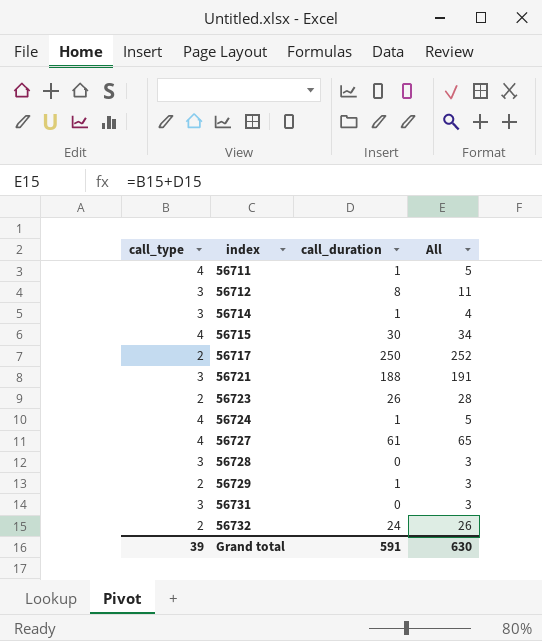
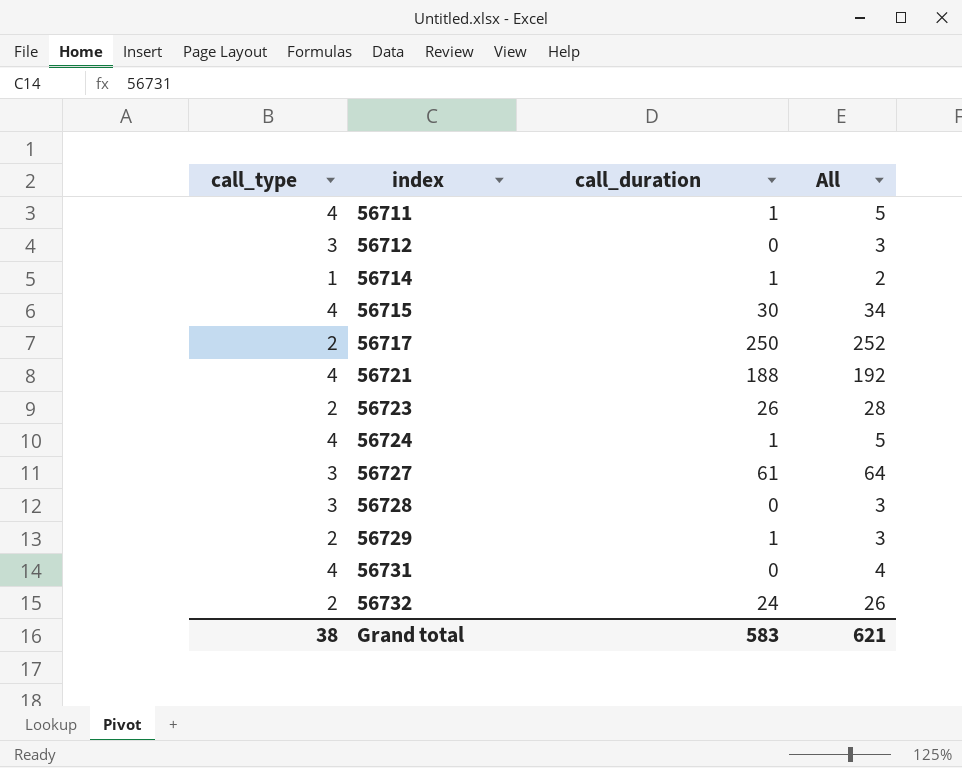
56712 | call_duration: 8 -> 0
56712 | All: 11 -> 3
56714 | call_type: 3 -> 1
56714 | All: 4 -> 2
56721 | call_type: 3 -> 4
56721 | All: 191 -> 192
56727 | call_type: 4 -> 3
56727 | All: 65 -> 64
56731 | call_type: 3 -> 4
56731 | All: 3 -> 4
Grand total | call_type: 39 -> 38
Grand total | call_duration: 591 -> 583
Grand total | All: 630 -> 621

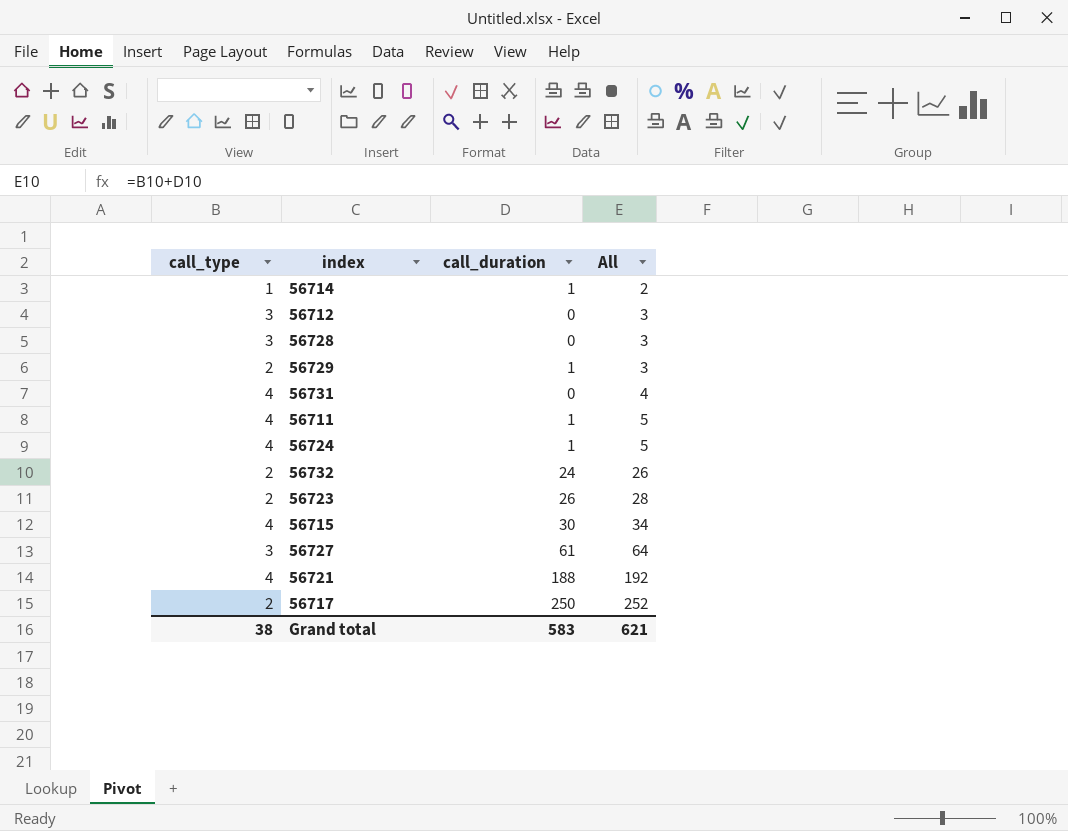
row order: index ascending -> All ascending

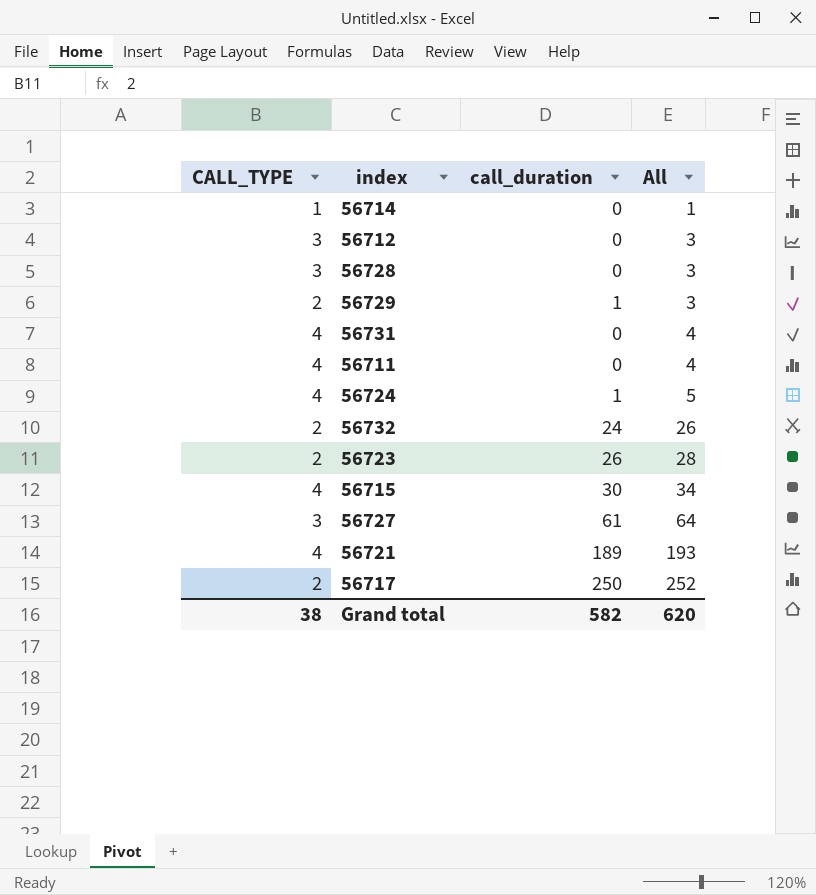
column name: call_type -> CALL_TYPE
56714 | call_duration: 1 -> 0
56714 | All: 2 -> 1
56711 | call_duration: 1 -> 0
56711 | All: 5 -> 4
56721 | call_duration: 188 -> 189
56721 | All: 192 -> 193
Grand total | call_duration: 583 -> 582
Grand total | All: 621 -> 620

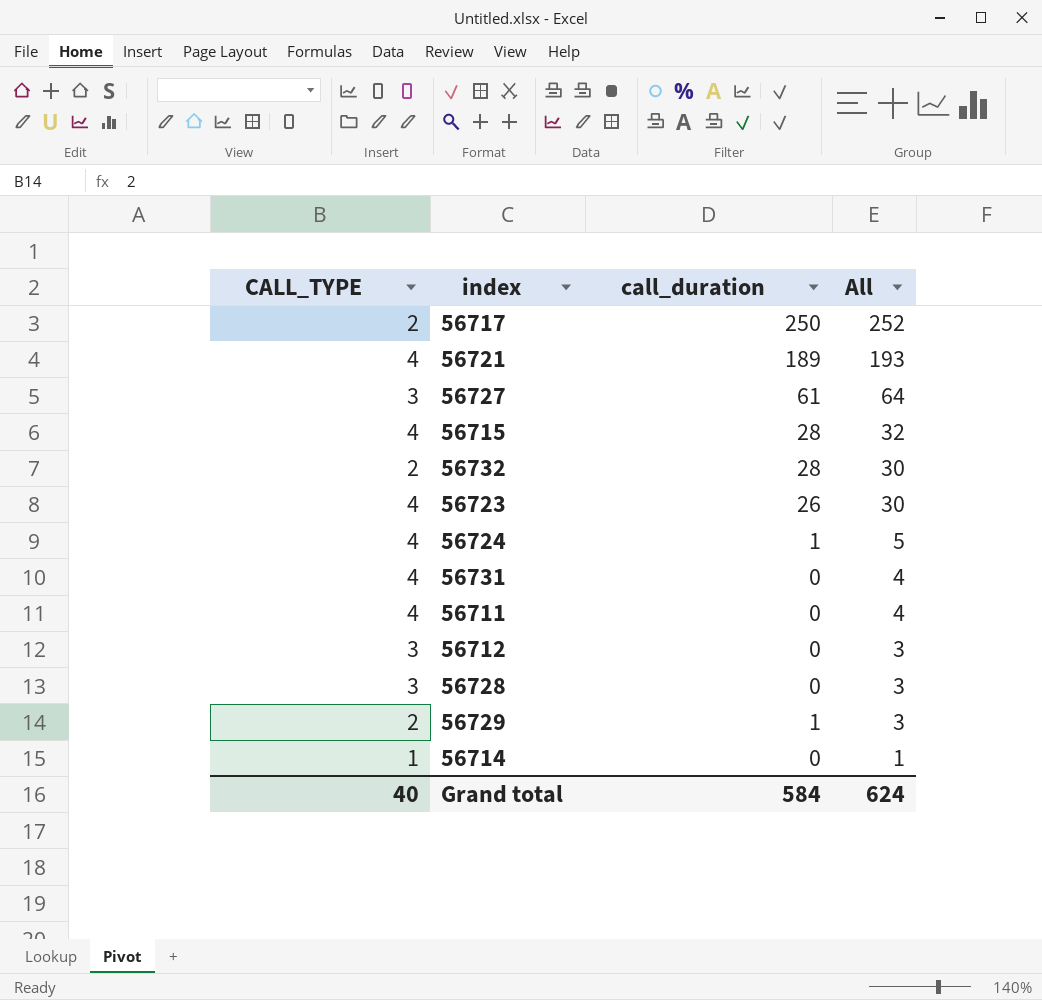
row order: All ascending -> All descending
56715 | call_duration: 30 -> 28
56715 | All: 34 -> 32
56732 | call_duration: 24 -> 28
56732 | All: 26 -> 30
56723 | CALL_TYPE: 2 -> 4
56723 | All: 28 -> 30
Grand total | CALL_TYPE: 38 -> 40
Grand total | call_duration: 582 -> 584
Grand total | All: 620 -> 624

